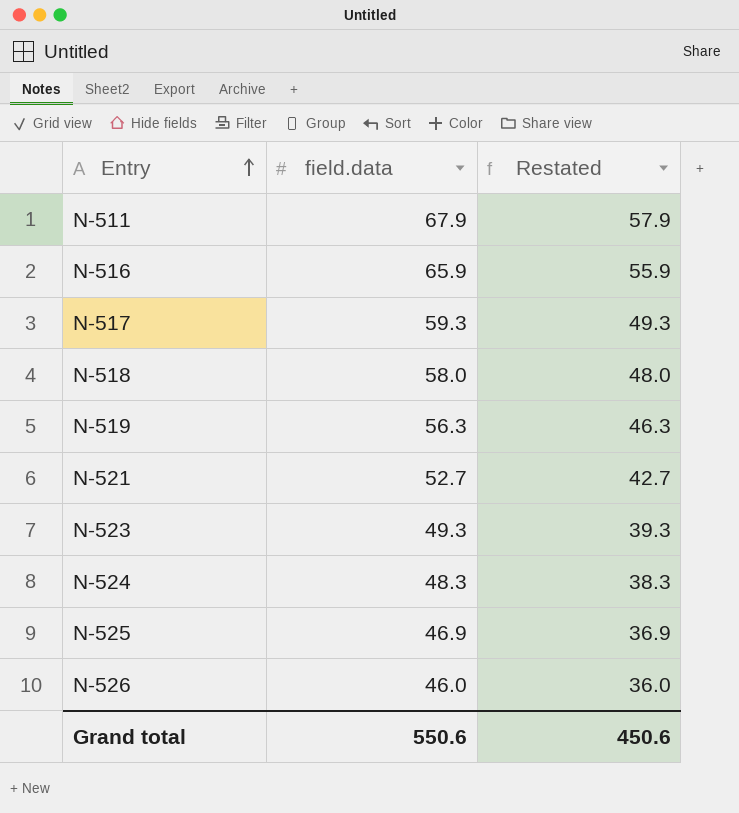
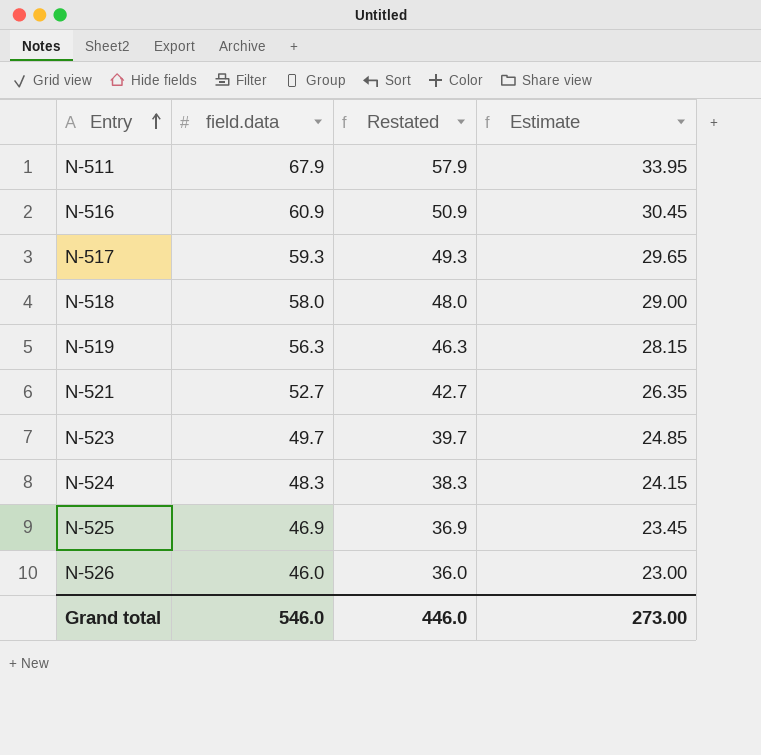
column Estimate | formula: none -> [field.data] * 0.5
N-516 | field.data: 65.9 -> 60.9
N-516 | Restated: 55.9 -> 50.9
N-523 | field.data: 49.3 -> 49.7
N-523 | Restated: 39.3 -> 39.7
Grand total | field.data: 550.6 -> 546.0
Grand total | Restated: 450.6 -> 446.0

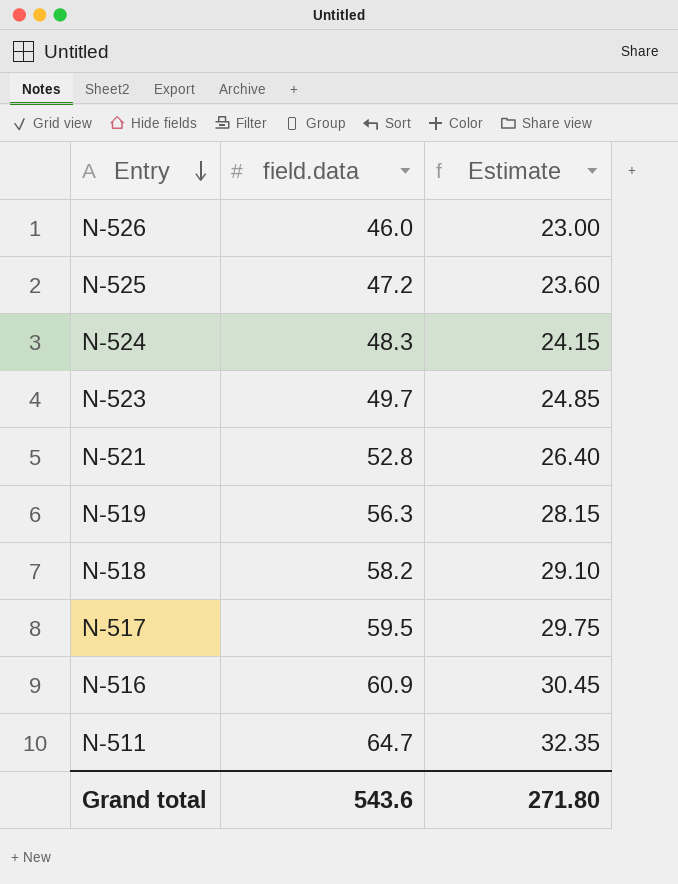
row order: Entry ascending -> Entry descending
column Restated | formula: [field.data] - 10 -> none
N-525 | field.data: 46.9 -> 47.2
N-525 | Estimate: 23.45 -> 23.60
N-521 | field.data: 52.7 -> 52.8
N-521 | Estimate: 26.35 -> 26.40
N-518 | field.data: 58.0 -> 58.2
N-518 | Estimate: 29.00 -> 29.10
N-517 | field.data: 59.3 -> 59.5
N-517 | Estimate: 29.65 -> 29.75
N-511 | field.data: 67.9 -> 64.7
N-511 | Estimate: 33.95 -> 32.35
Grand total | field.data: 546.0 -> 543.6
Grand total | Estimate: 273.00 -> 271.80

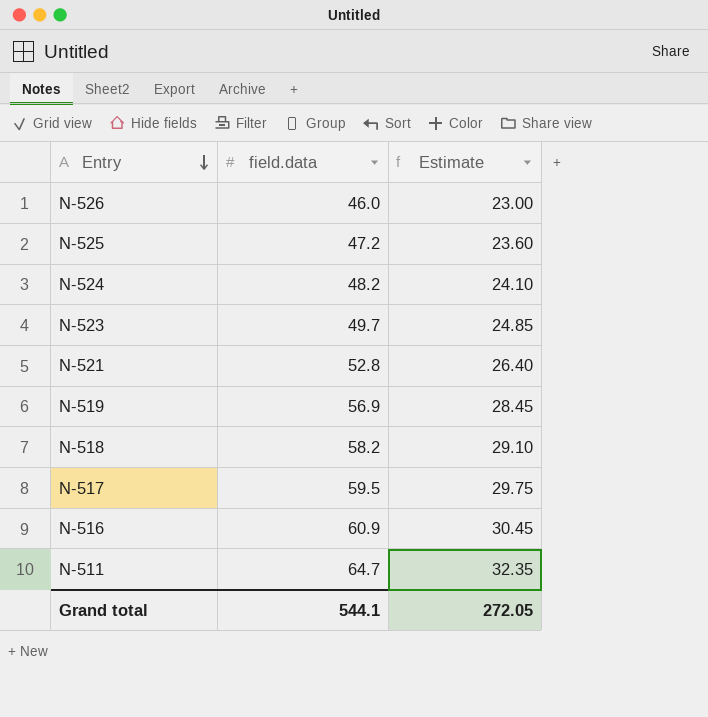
N-524 | field.data: 48.3 -> 48.2
N-524 | Estimate: 24.15 -> 24.10
N-519 | field.data: 56.3 -> 56.9
N-519 | Estimate: 28.15 -> 28.45
Grand total | field.data: 543.6 -> 544.1
Grand total | Estimate: 271.80 -> 272.05

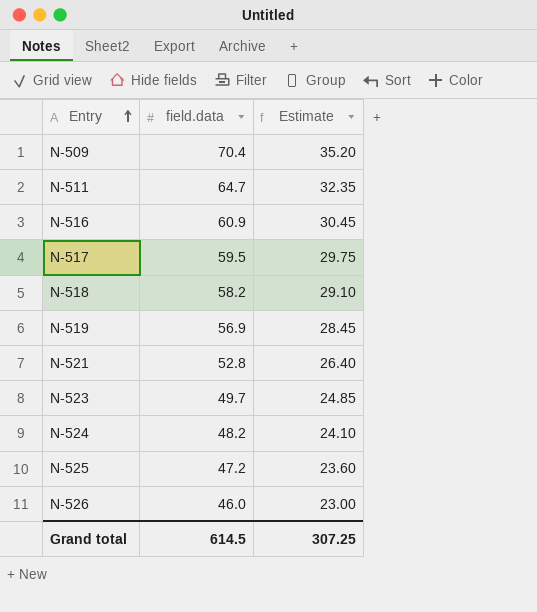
row order: Entry descending -> Entry ascending
row N-509: none -> 70.4 | 35.20
Grand total | field.data: 544.1 -> 614.5
Grand total | Estimate: 272.05 -> 307.25

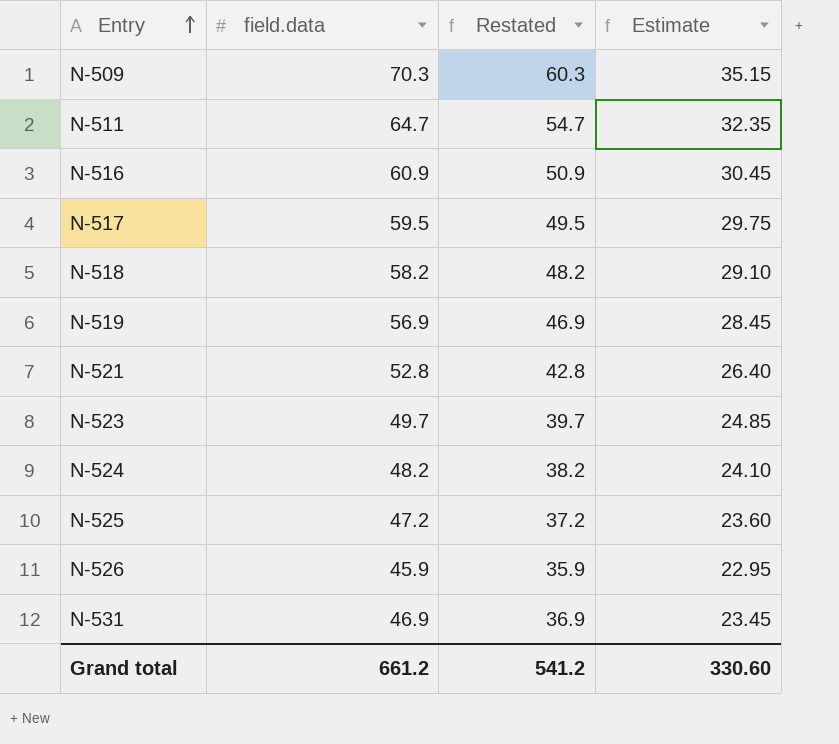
column Restated | formula: none -> [field.data] - 10
N-509 | field.data: 70.4 -> 70.3
N-509 | Estimate: 35.20 -> 35.15
N-526 | field.data: 46.0 -> 45.9
N-526 | Estimate: 23.00 -> 22.95
row N-531: none -> 46.9 | 36.9 | 23.45
Grand total | field.data: 614.5 -> 661.2
Grand total | Estimate: 307.25 -> 330.60

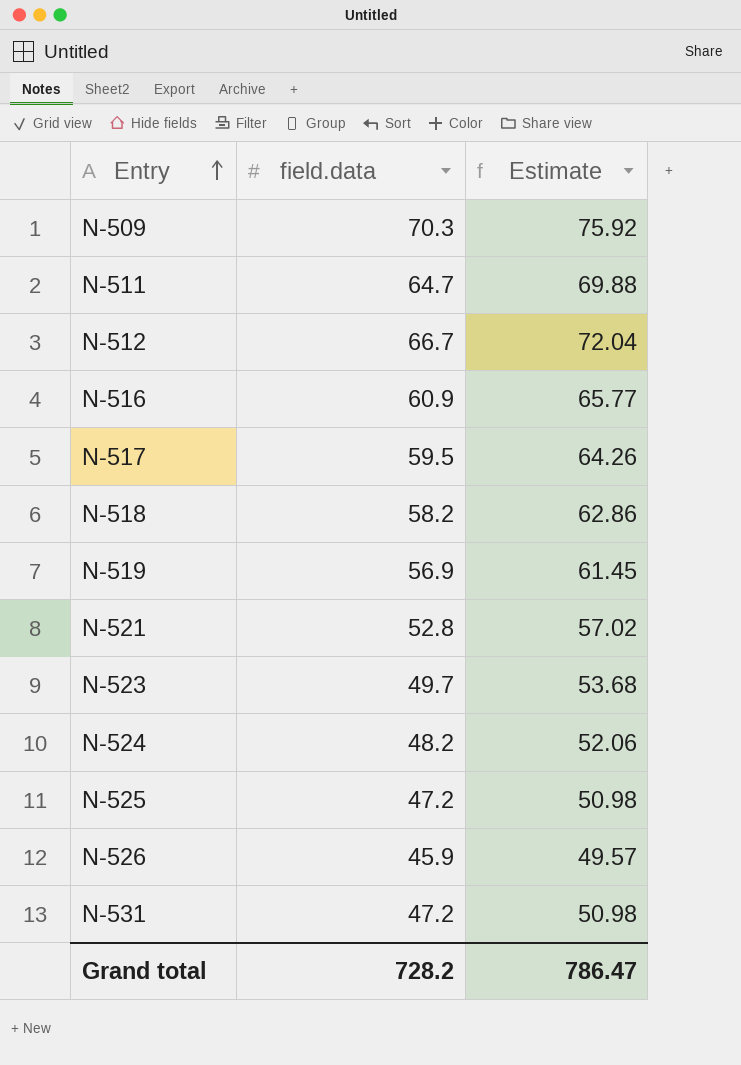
column Restated | formula: [field.data] - 10 -> none
column Estimate | formula: [field.data] * 0.5 -> [field.data] * 1.08
row N-512: none -> 66.7 | 72.04
N-531 | field.data: 46.9 -> 47.2
Grand total | field.data: 661.2 -> 728.2
Grand total | Estimate: 330.60 -> 786.47

